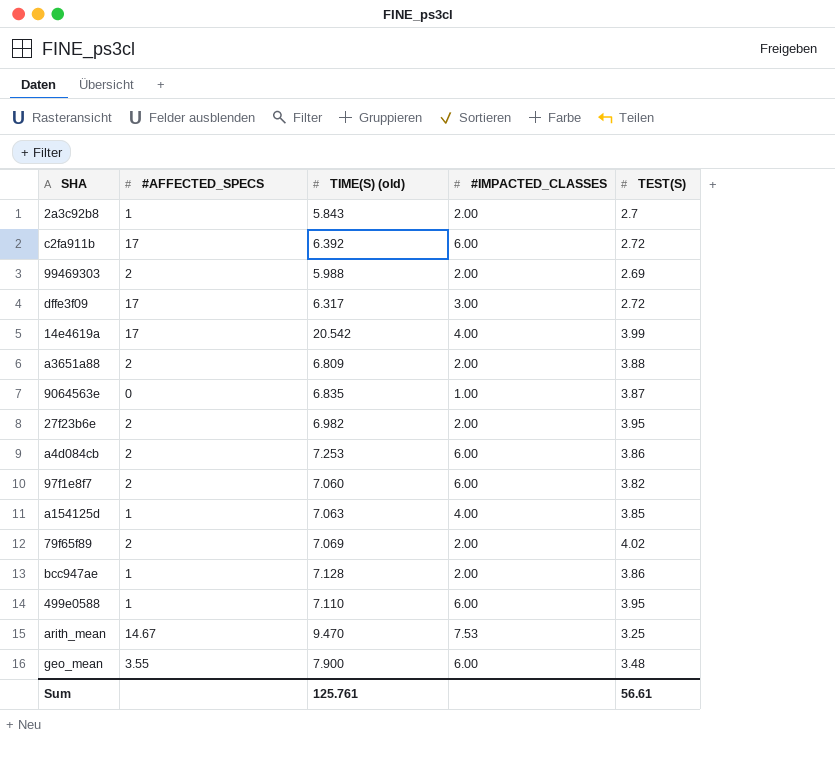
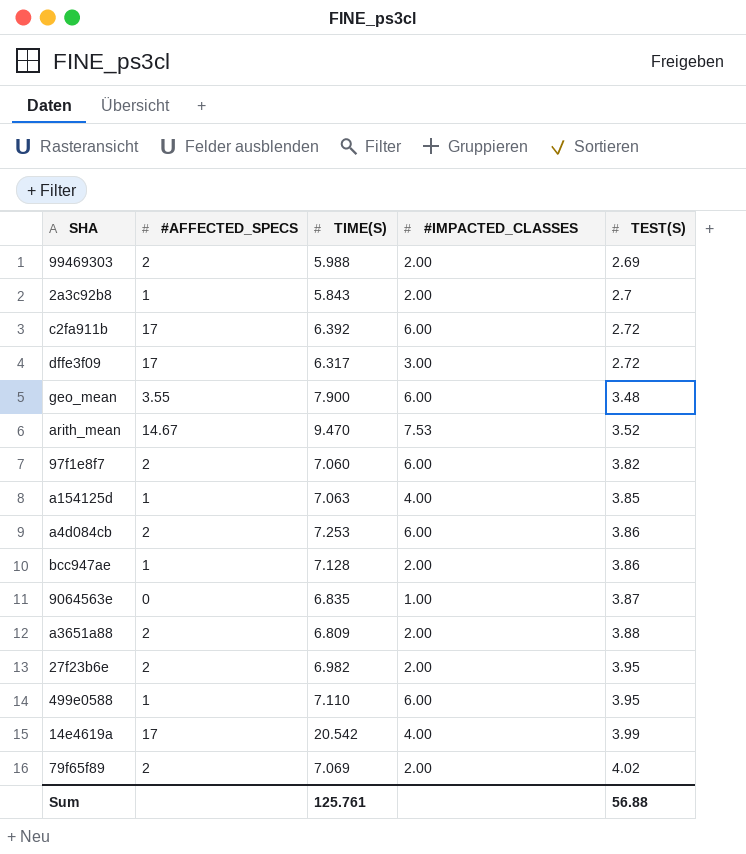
row order: none -> TEST(S) ascending
column name: TIME(S) (old) -> TIME(S)
arith_mean | TEST(S): 3.25 -> 3.52
Sum | TEST(S): 56.61 -> 56.88

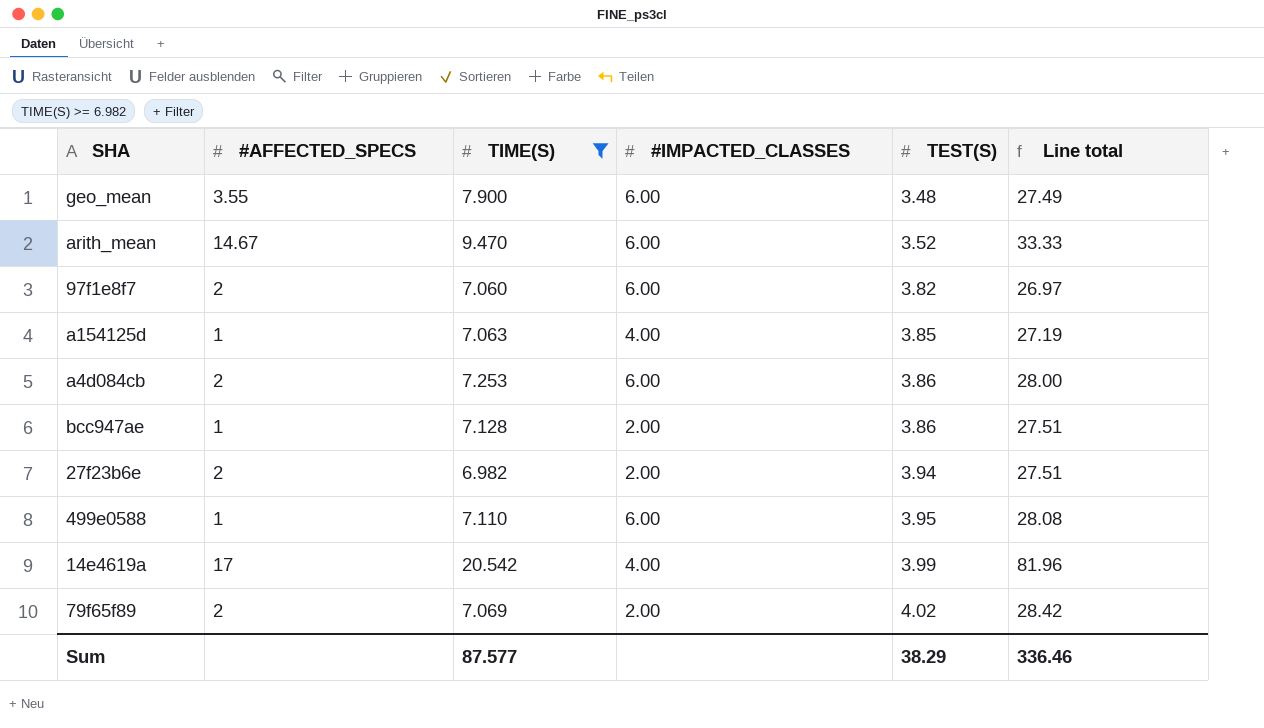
filter: none -> TIME(S) >= 6.982
column Line total | formula: none -> [TIME(S)] * [TEST(S)]
arith_mean | #IMPACTED_CLASSES: 7.53 -> 6.00
27f23b6e | TEST(S): 3.95 -> 3.94
Sum | TIME(S): 125.761 -> 87.577
Sum | TEST(S): 56.88 -> 38.29

